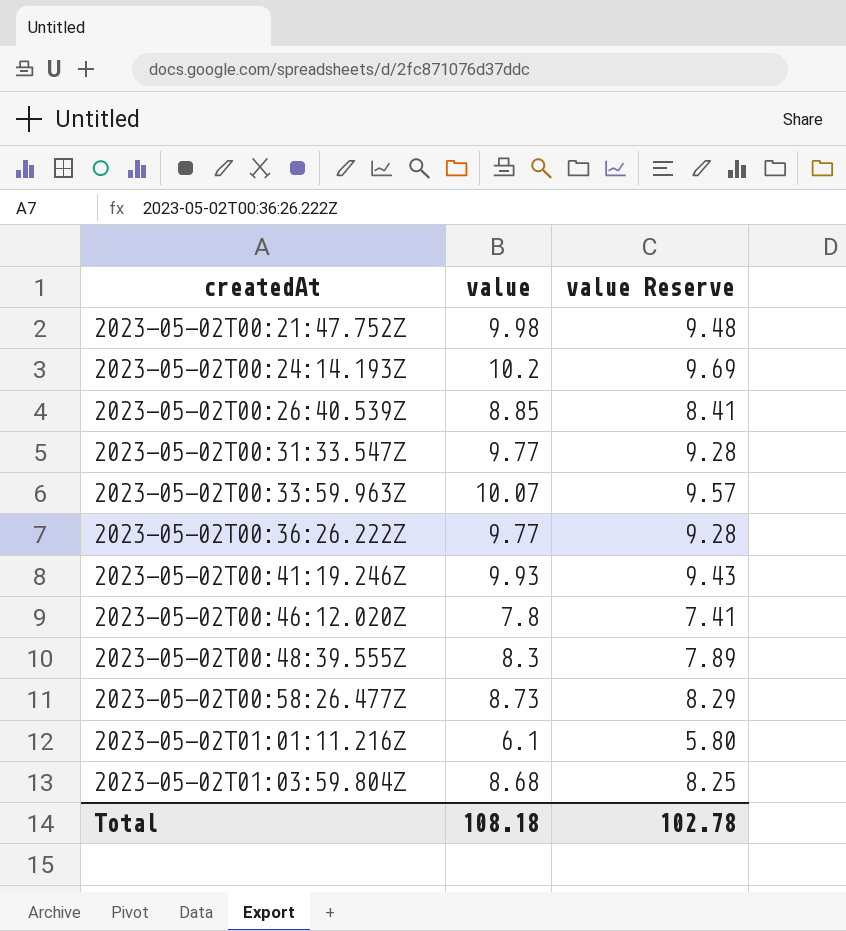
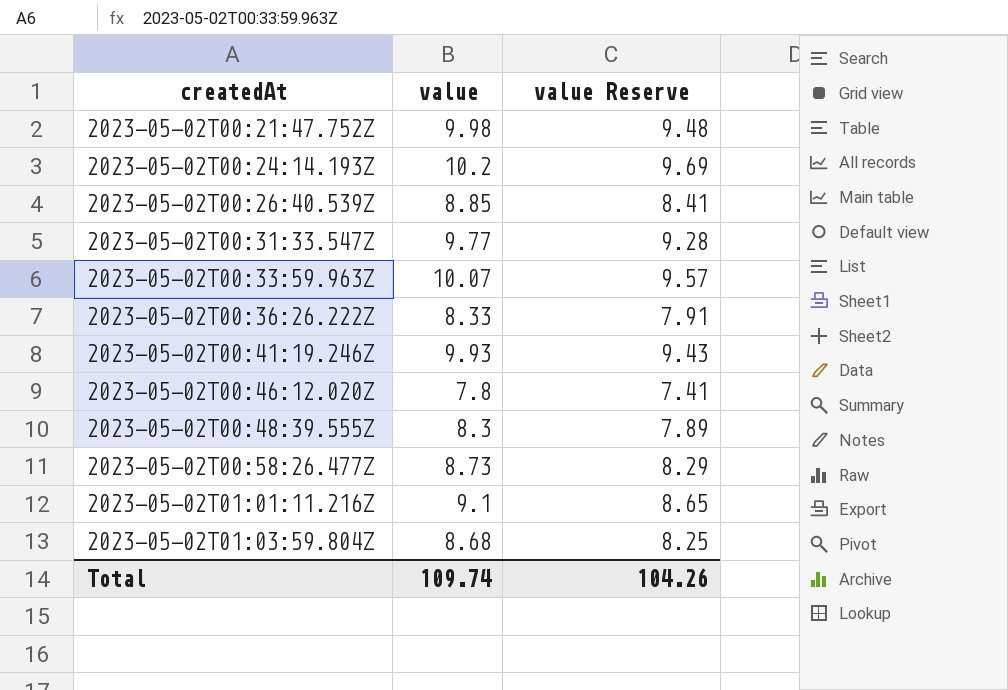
2023-05-02T00:36:26.222Z | value: 9.77 -> 8.33
2023-05-02T00:36:26.222Z | value Reserve: 9.28 -> 7.91
2023-05-02T01:01:11.216Z | value: 6.1 -> 9.1
2023-05-02T01:01:11.216Z | value Reserve: 5.80 -> 8.65
Total | value: 108.18 -> 109.74
Total | value Reserve: 102.78 -> 104.26

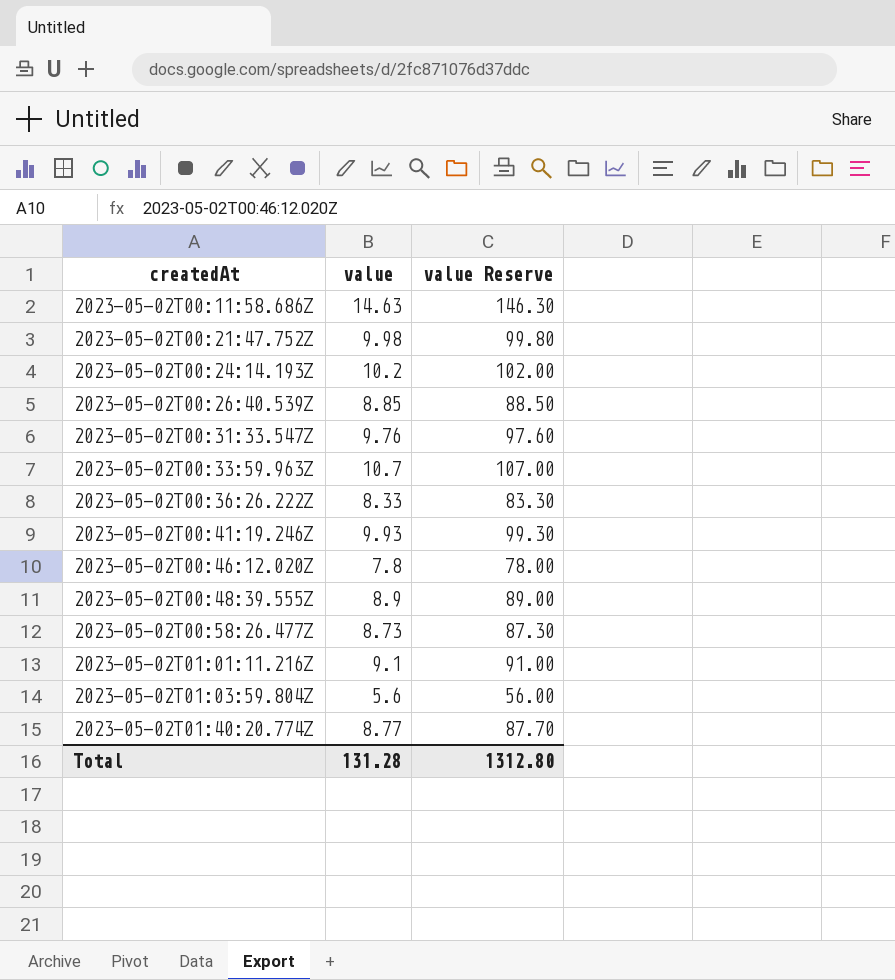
column value Reserve | formula: [value] * 0.95 -> [value] * 10
row 2023-05-02T00:11:58.686Z: none -> 14.63 | 146.30
2023-05-02T00:31:33.547Z | value: 9.77 -> 9.76
2023-05-02T00:33:59.963Z | value: 10.07 -> 10.7
2023-05-02T00:48:39.555Z | value: 8.3 -> 8.9
2023-05-02T01:03:59.804Z | value: 8.68 -> 5.6
row 2023-05-02T01:40:20.774Z: none -> 8.77 | 87.70
Total | value: 109.74 -> 131.28
Total | value Reserve: 104.26 -> 1312.80

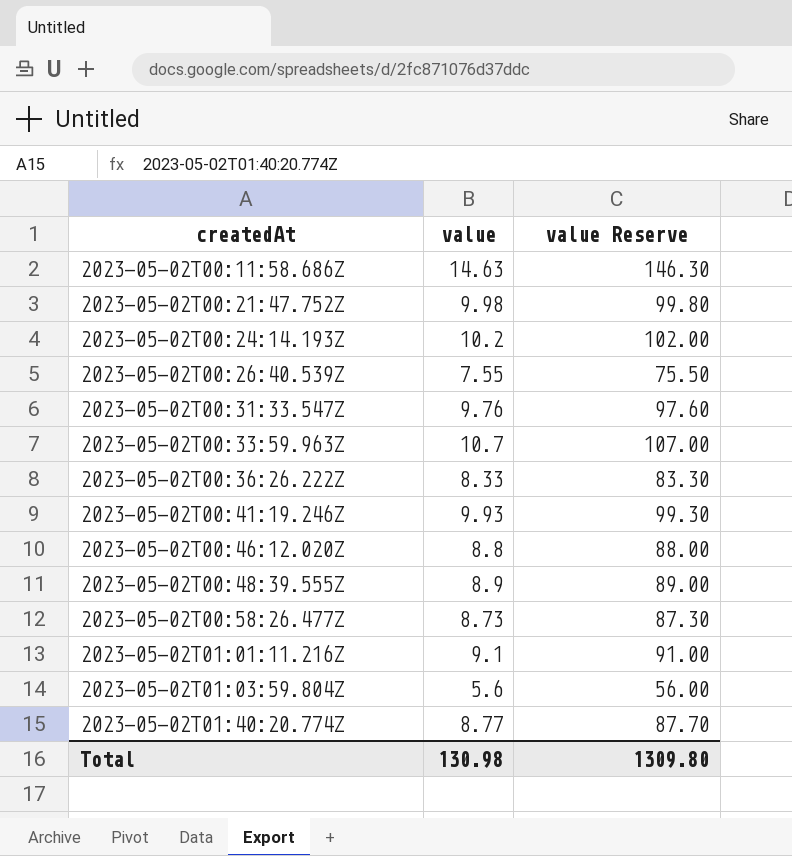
2023-05-02T00:26:40.539Z | value: 8.85 -> 7.55
2023-05-02T00:26:40.539Z | value Reserve: 88.50 -> 75.50
2023-05-02T00:46:12.020Z | value: 7.8 -> 8.8
2023-05-02T00:46:12.020Z | value Reserve: 78.00 -> 88.00
Total | value: 131.28 -> 130.98
Total | value Reserve: 1312.80 -> 1309.80

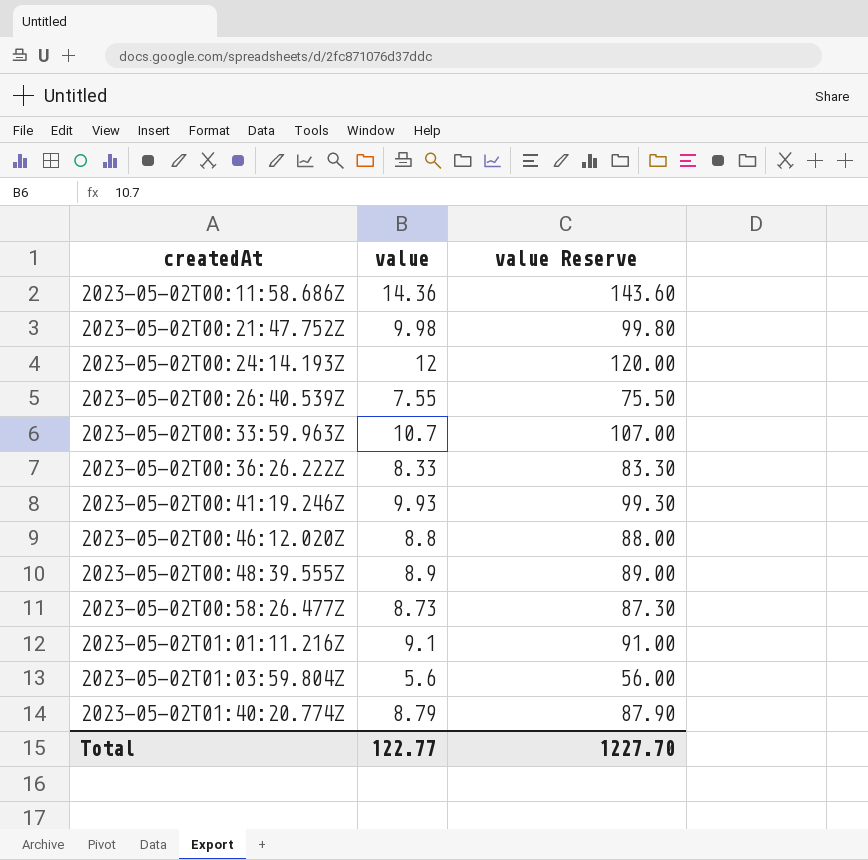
row 2023-05-02T00:31:33.547Z: 9.76 | 97.60 -> none
2023-05-02T00:11:58.686Z | value: 14.63 -> 14.36
2023-05-02T00:11:58.686Z | value Reserve: 146.30 -> 143.60
2023-05-02T00:24:14.193Z | value: 10.2 -> 12
2023-05-02T00:24:14.193Z | value Reserve: 102.00 -> 120.00
2023-05-02T01:40:20.774Z | value: 8.77 -> 8.79
2023-05-02T01:40:20.774Z | value Reserve: 87.70 -> 87.90
Total | value: 130.98 -> 122.77
Total | value Reserve: 1309.80 -> 1227.70

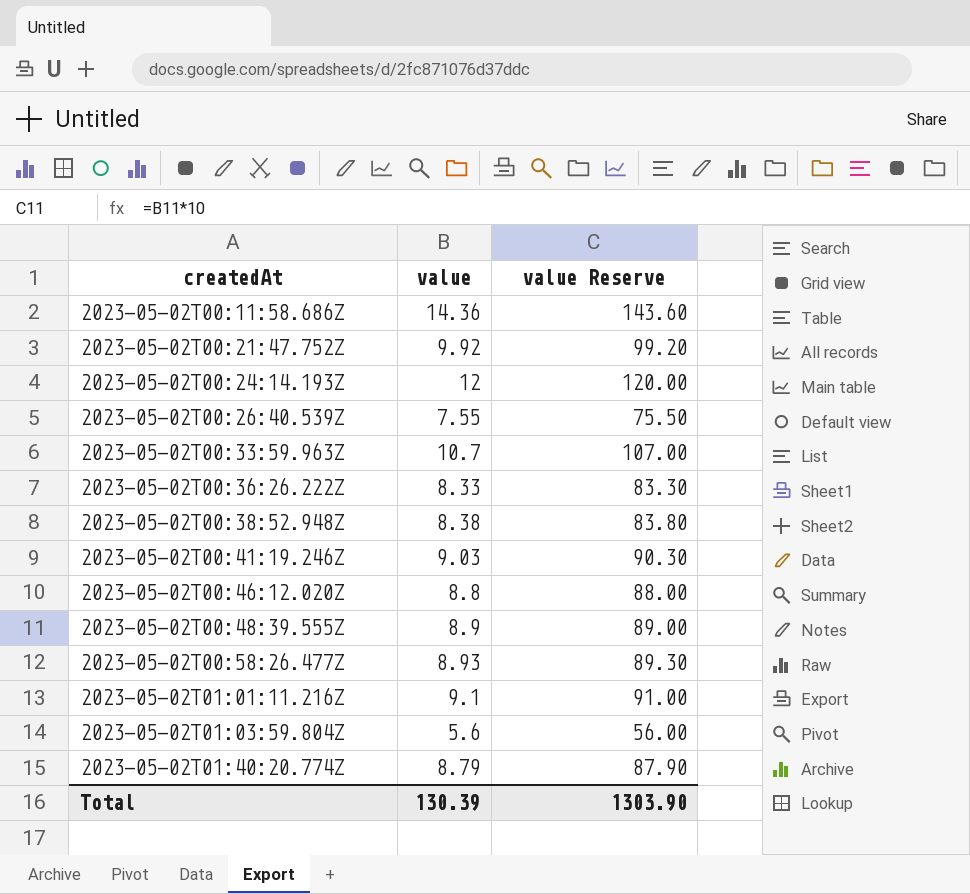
2023-05-02T00:21:47.752Z | value: 9.98 -> 9.92
2023-05-02T00:21:47.752Z | value Reserve: 99.80 -> 99.20
row 2023-05-02T00:38:52.948Z: none -> 8.38 | 83.80
2023-05-02T00:41:19.246Z | value: 9.93 -> 9.03
2023-05-02T00:41:19.246Z | value Reserve: 99.30 -> 90.30
2023-05-02T00:58:26.477Z | value: 8.73 -> 8.93
2023-05-02T00:58:26.477Z | value Reserve: 87.30 -> 89.30
Total | value: 122.77 -> 130.39
Total | value Reserve: 1227.70 -> 1303.90

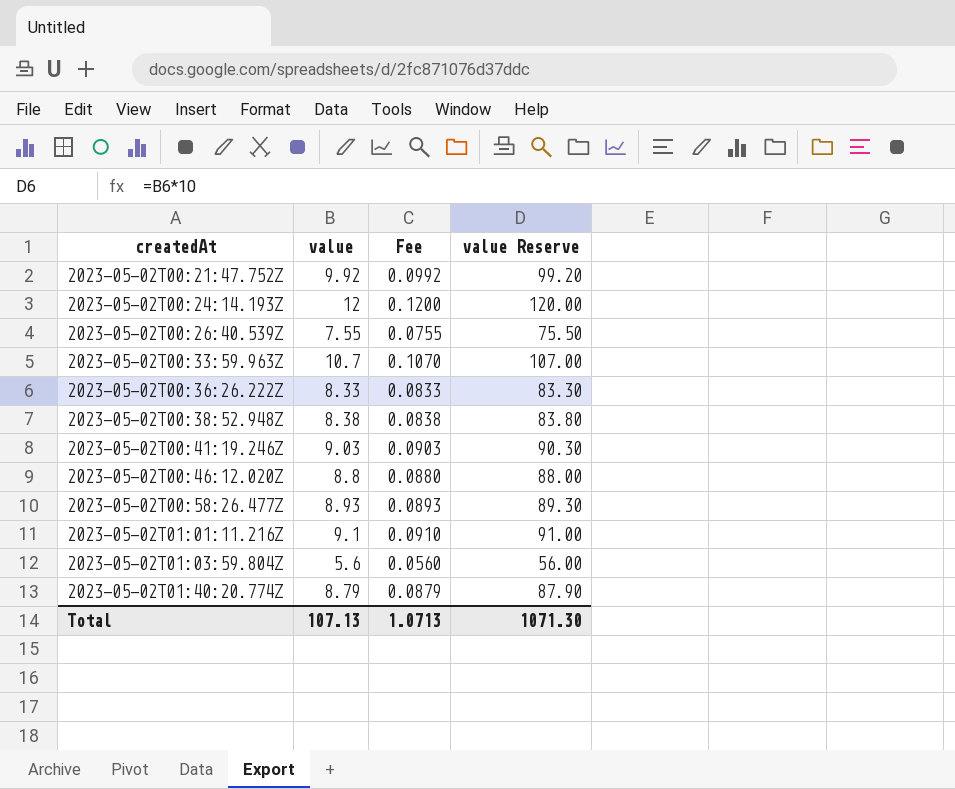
column Fee | formula: none -> [value] * 0.01
row 2023-05-02T00:11:58.686Z: 14.36 | 143.60 -> none
row 2023-05-02T00:48:39.555Z: 8.9 | 89.00 -> none
Total | value: 130.39 -> 107.13
Total | value Reserve: 1303.90 -> 1071.30

